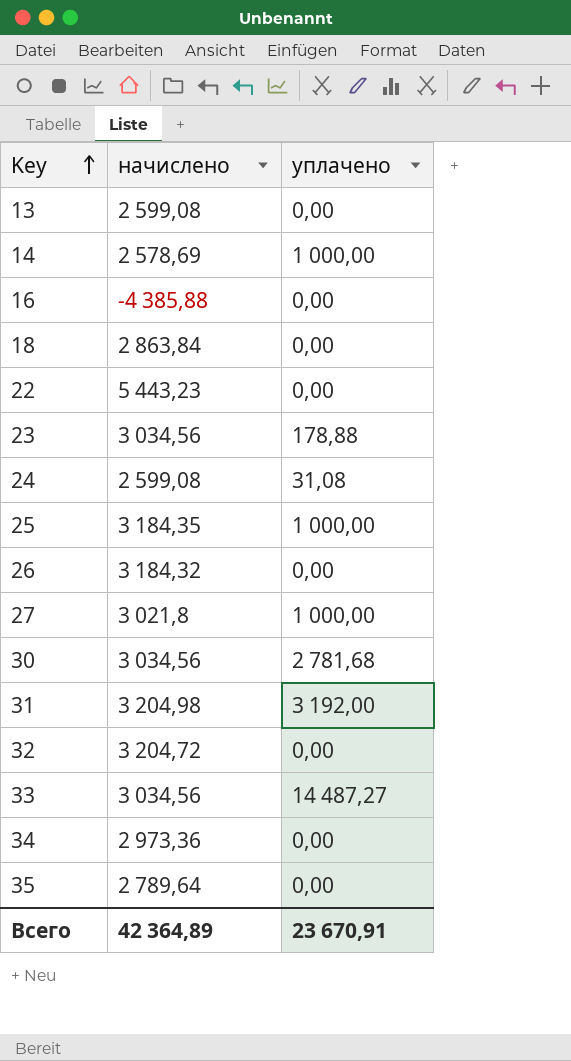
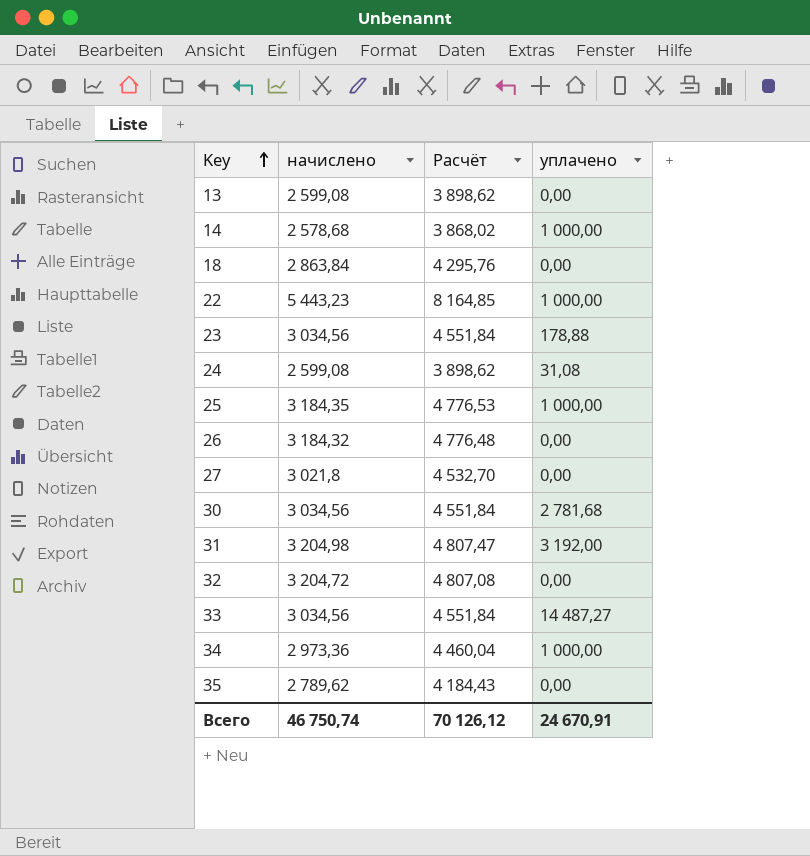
column Расчёт | formula: none -> [начислено] * 1,5
row 16: -4 385,88 | 0,00 -> none
14 | начислено: 2 578,69 -> 2 578,68
22 | уплачено: 0,00 -> 1 000,00
27 | уплачено: 1 000,00 -> 0,00
34 | уплачено: 0,00 -> 1 000,00
35 | начислено: 2 789,64 -> 2 789,62
Всего | начислено: 42 364,89 -> 46 750,74
Всего | уплачено: 23 670,91 -> 24 670,91

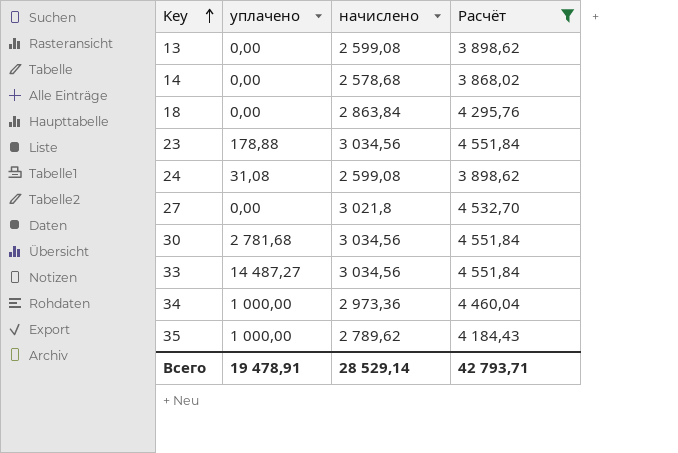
filter: none -> Расчёт <= 4 551,84
column уплачено | position: 4 -> 2
14 | уплачено: 1 000,00 -> 0,00
35 | уплачено: 0,00 -> 1 000,00
Всего | уплачено: 24 670,91 -> 19 478,91
Всего | начислено: 46 750,74 -> 28 529,14
Всего | Расчёт: 70 126,12 -> 42 793,71

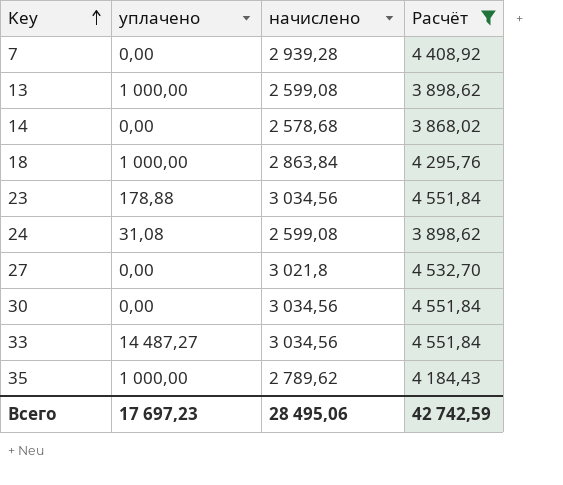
row 34: 1 000,00 | 2 973,36 | 4 460,04 -> none
row 7: none -> 0,00 | 2 939,28 | 4 408,92
13 | уплачено: 0,00 -> 1 000,00
18 | уплачено: 0,00 -> 1 000,00
30 | уплачено: 2 781,68 -> 0,00
Всего | уплачено: 19 478,91 -> 17 697,23
Всего | начислено: 28 529,14 -> 28 495,06
Всего | Расчёт: 42 793,71 -> 42 742,59

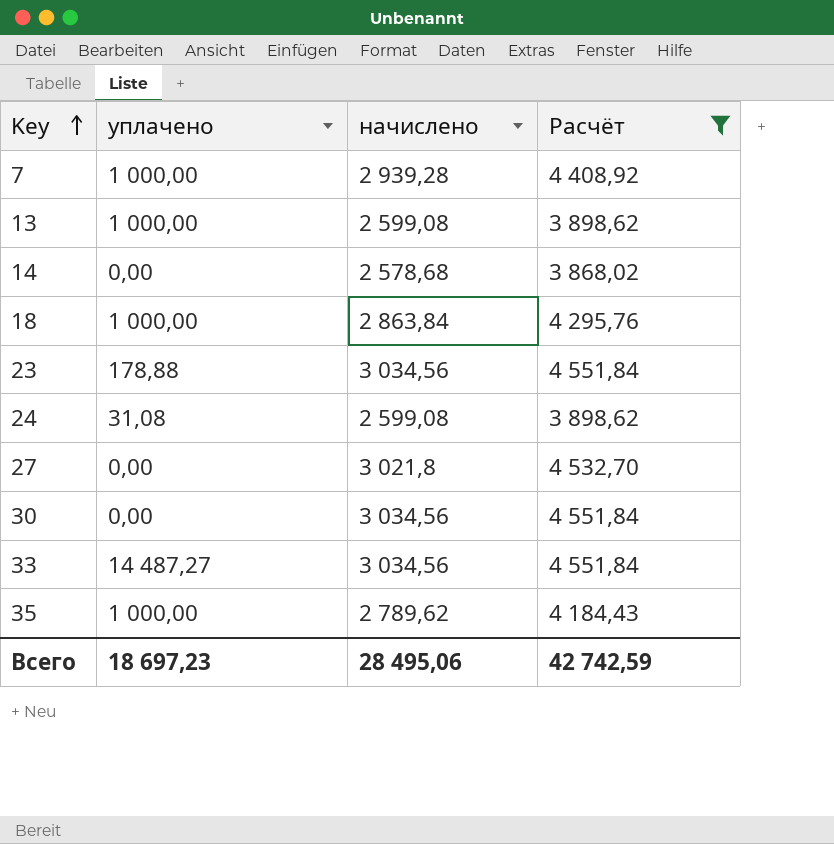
7 | уплачено: 0,00 -> 1 000,00
Всего | уплачено: 17 697,23 -> 18 697,23

